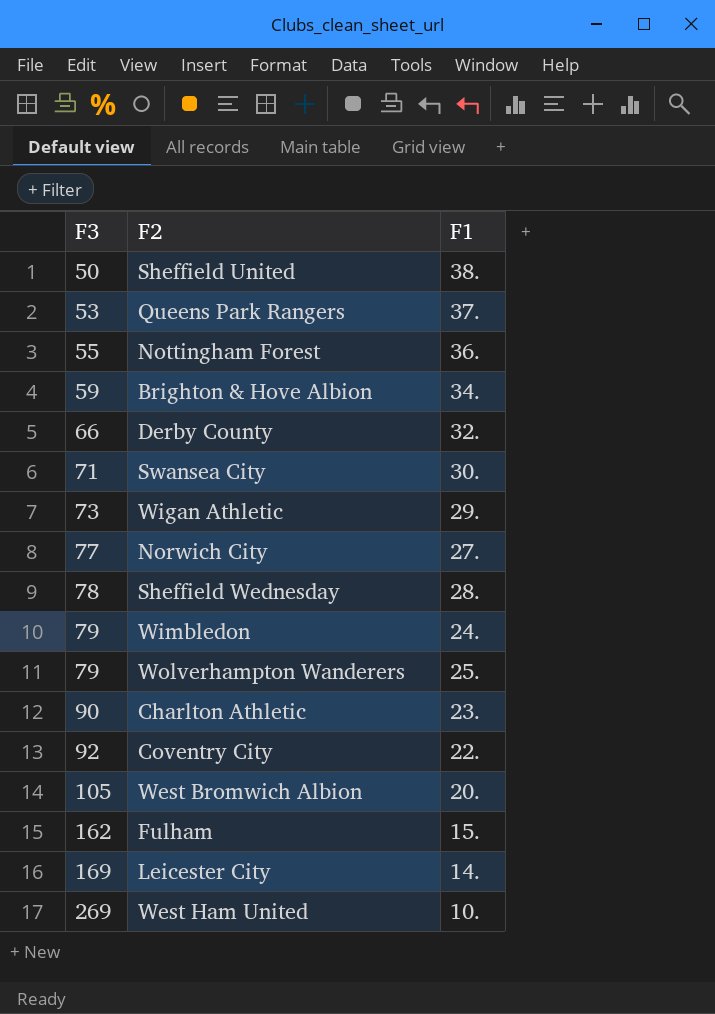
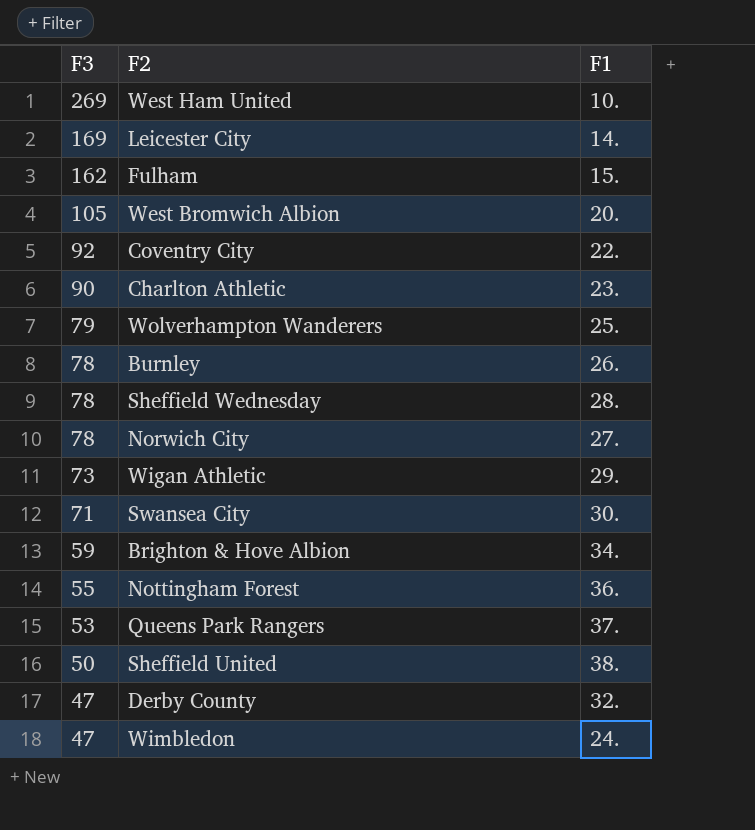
row order: F3 ascending -> F3 descending
row Burnley: none -> 78 | 26.
Norwich City | F3: 77 -> 78
Derby County | F3: 66 -> 47
Wimbledon | F3: 79 -> 47

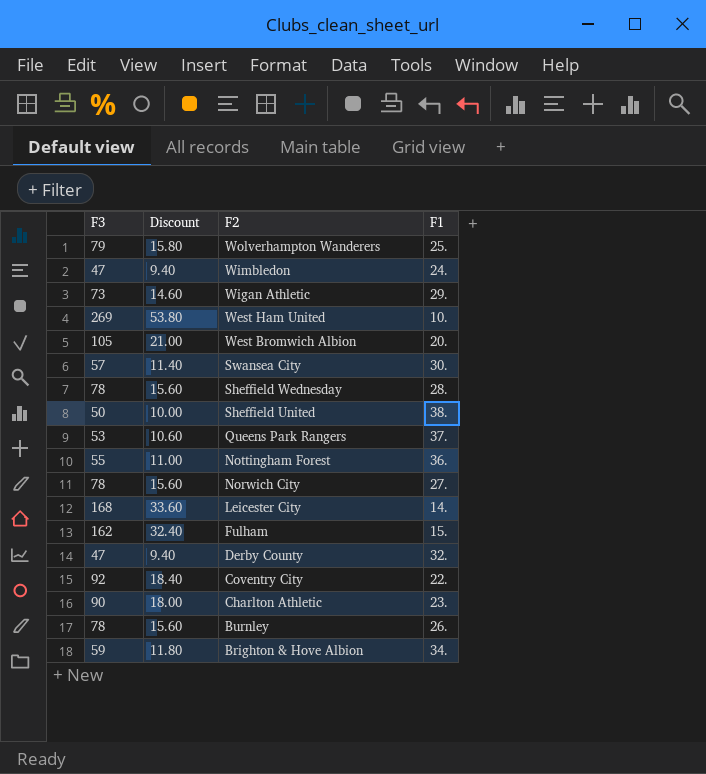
row order: F3 descending -> F2 descending
column Discount | formula: none -> [F3] * 0.2
Swansea City | F3: 71 -> 57
Leicester City | F3: 169 -> 168

